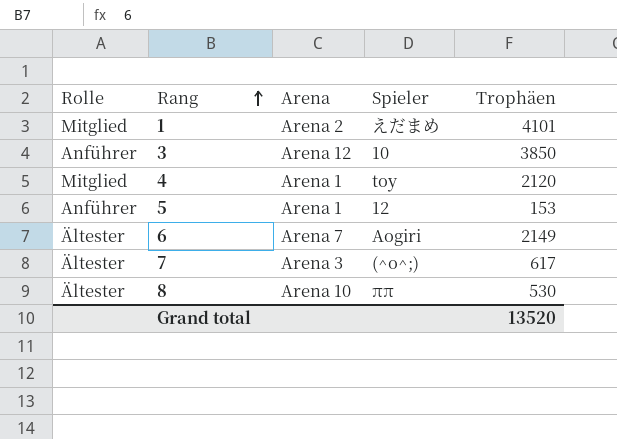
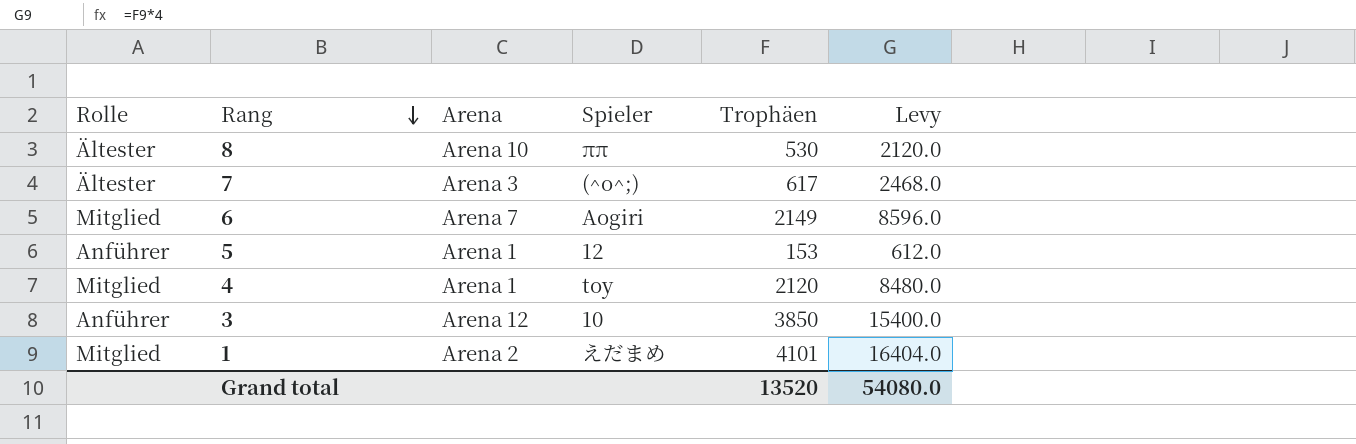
row order: Rang ascending -> Rang descending
column Levy | formula: none -> [Trophäen] * 4
6 | Rolle: Ältester -> Mitglied

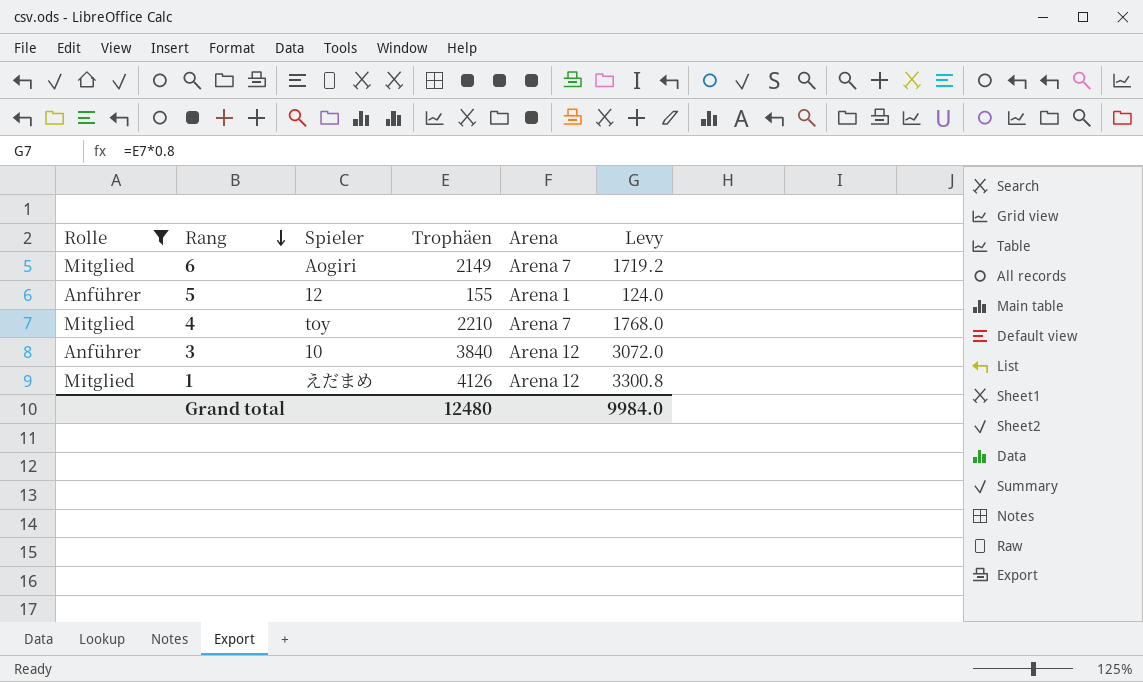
filter: none -> Rolle != Ältester
column Arena | position: 3 -> 5
column Levy | formula: [Trophäen] * 4 -> [Trophäen] * 0.8
5 | Trophäen: 153 -> 155
4 | Trophäen: 2120 -> 2210
4 | Arena: Arena 1 -> Arena 7
3 | Trophäen: 3850 -> 3840
1 | Trophäen: 4101 -> 4126
1 | Arena: Arena 2 -> Arena 12
Grand total | Trophäen: 13520 -> 12480
Grand total | Levy: 54080.0 -> 9984.0

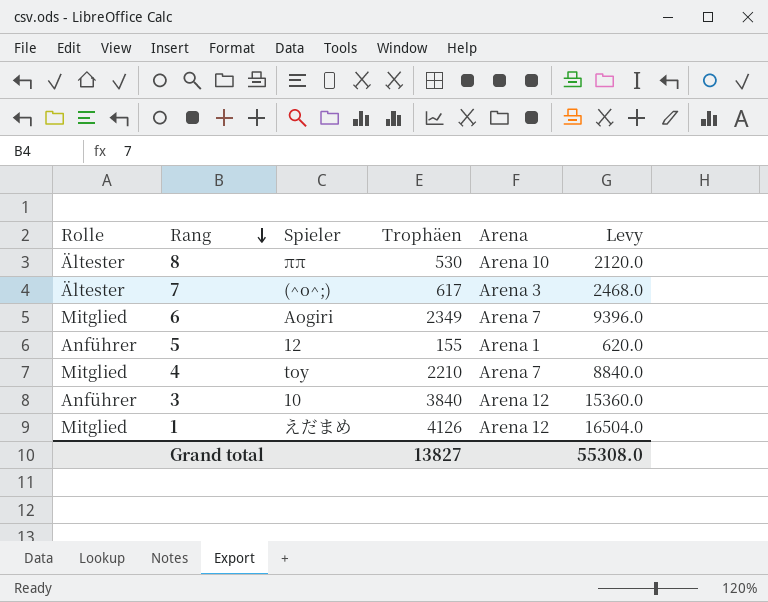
filter: Rolle != Ältester -> none
column Levy | formula: [Trophäen] * 0.8 -> [Trophäen] * 4
6 | Trophäen: 2149 -> 2349
Grand total | Trophäen: 12480 -> 13827
Grand total | Levy: 9984.0 -> 55308.0

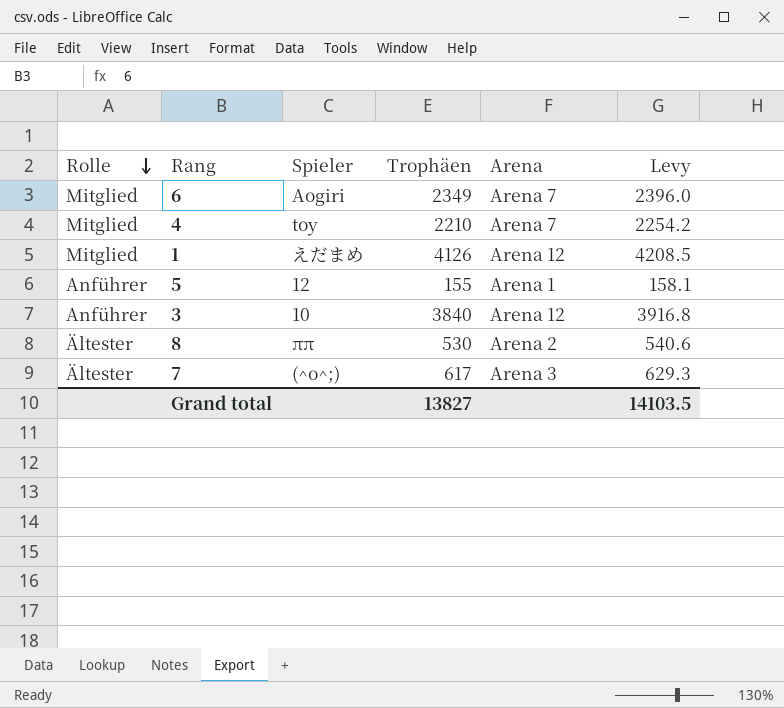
row order: Rang descending -> Rolle descending
column Levy | formula: [Trophäen] * 4 -> [Trophäen] * 1.02
8 | Arena: Arena 10 -> Arena 2
Grand total | Levy: 55308.0 -> 14103.5

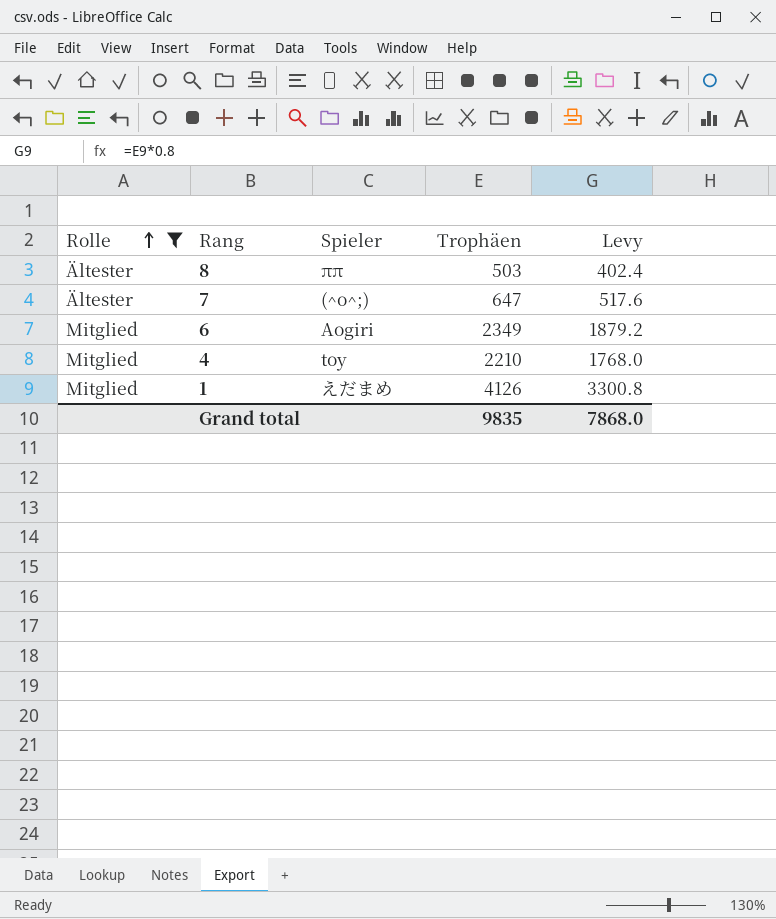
filter: none -> Rolle != Anführer
row order: Rolle descending -> Rolle ascending
column Arena | position: 5 -> none
column Levy | formula: [Trophäen] * 1.02 -> [Trophäen] * 0.8
8 | Trophäen: 530 -> 503
7 | Trophäen: 617 -> 647
Grand total | Trophäen: 13827 -> 9835
Grand total | Levy: 14103.5 -> 7868.0

